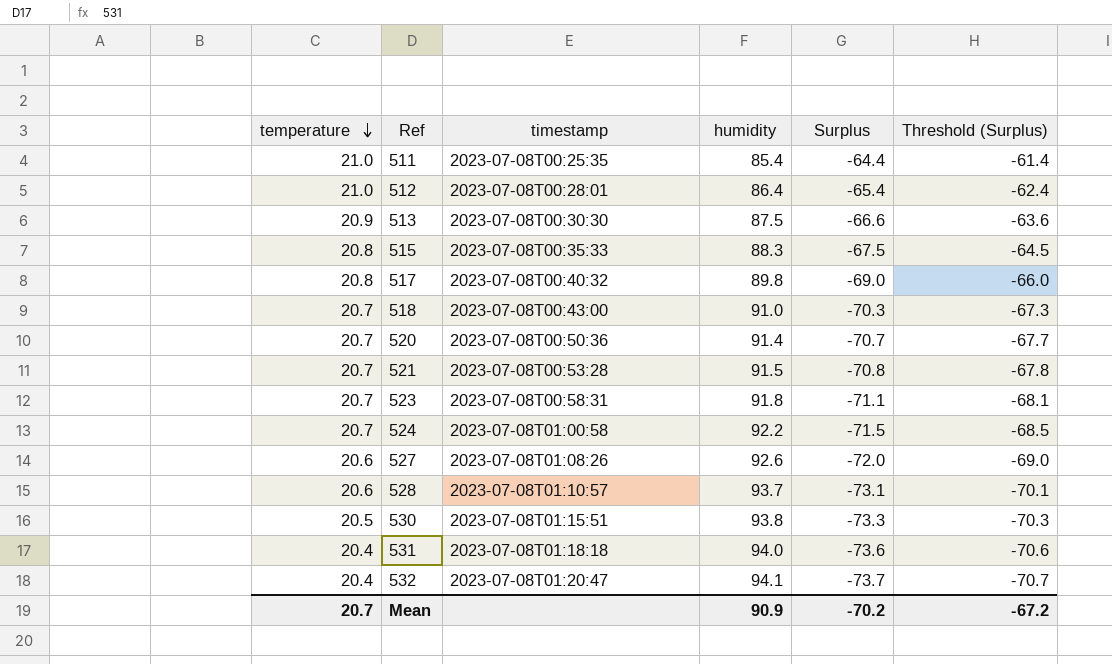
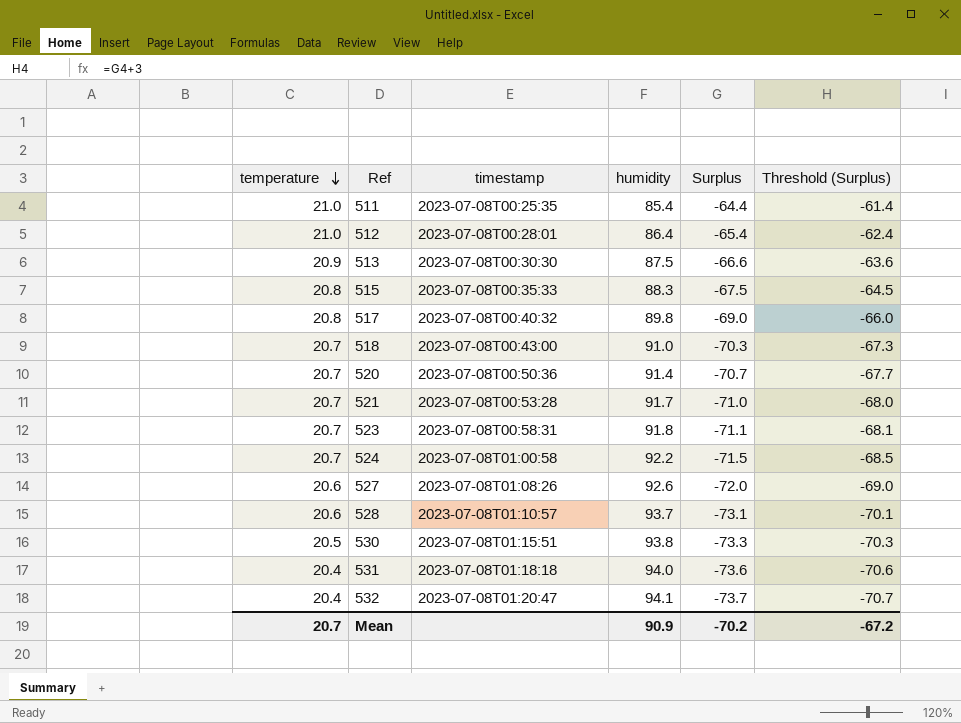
521 | humidity: 91.5 -> 91.7
521 | Surplus: -70.8 -> -71.0
521 | Threshold (Surplus): -67.8 -> -68.0

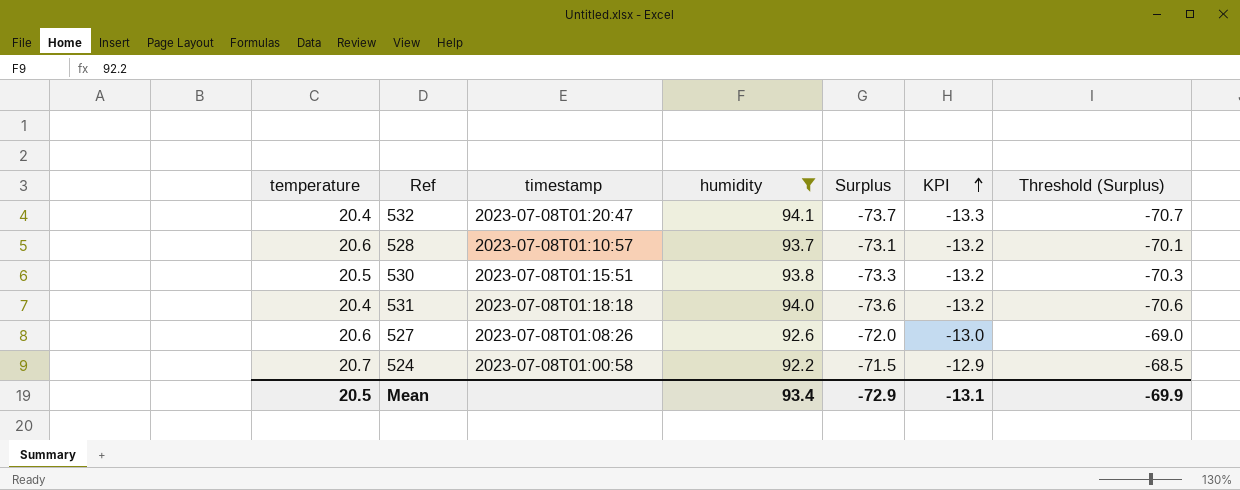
filter: none -> humidity >= 92.2
row order: temperature descending -> KPI ascending
column KPI | formula: none -> [Surplus] * 0.18
Mean | temperature: 20.7 -> 20.5
Mean | humidity: 90.9 -> 93.4
Mean | Surplus: -70.2 -> -72.9
Mean | Threshold (Surplus): -67.2 -> -69.9

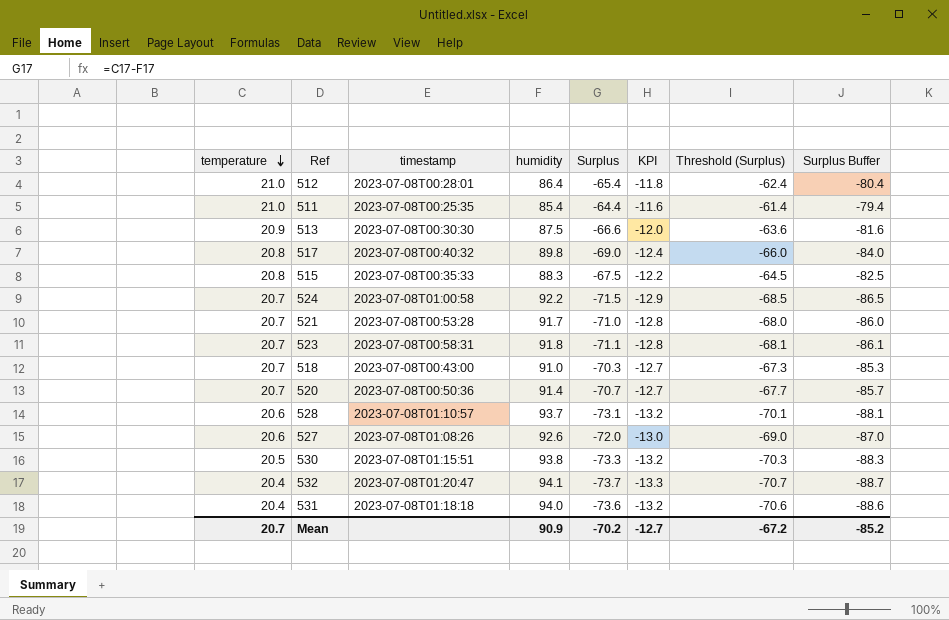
filter: humidity >= 92.2 -> none
row order: KPI ascending -> temperature descending
column Surplus Buffer | formula: none -> [Surplus] - 15
Mean | temperature: 20.5 -> 20.7
Mean | humidity: 93.4 -> 90.9
Mean | Surplus: -72.9 -> -70.2
Mean | KPI: -13.1 -> -12.7
Mean | Threshold (Surplus): -69.9 -> -67.2

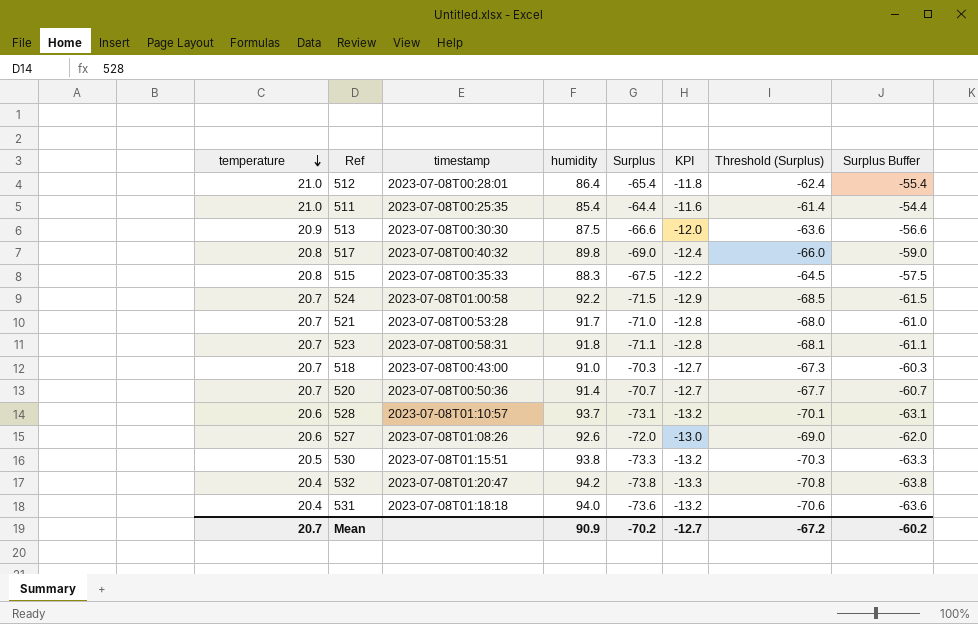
column Surplus Buffer | formula: [Surplus] - 15 -> [Surplus] + 10
532 | humidity: 94.1 -> 94.2
532 | Surplus: -73.7 -> -73.8
532 | Threshold (Surplus): -70.7 -> -70.8
Mean | Surplus Buffer: -85.2 -> -60.2

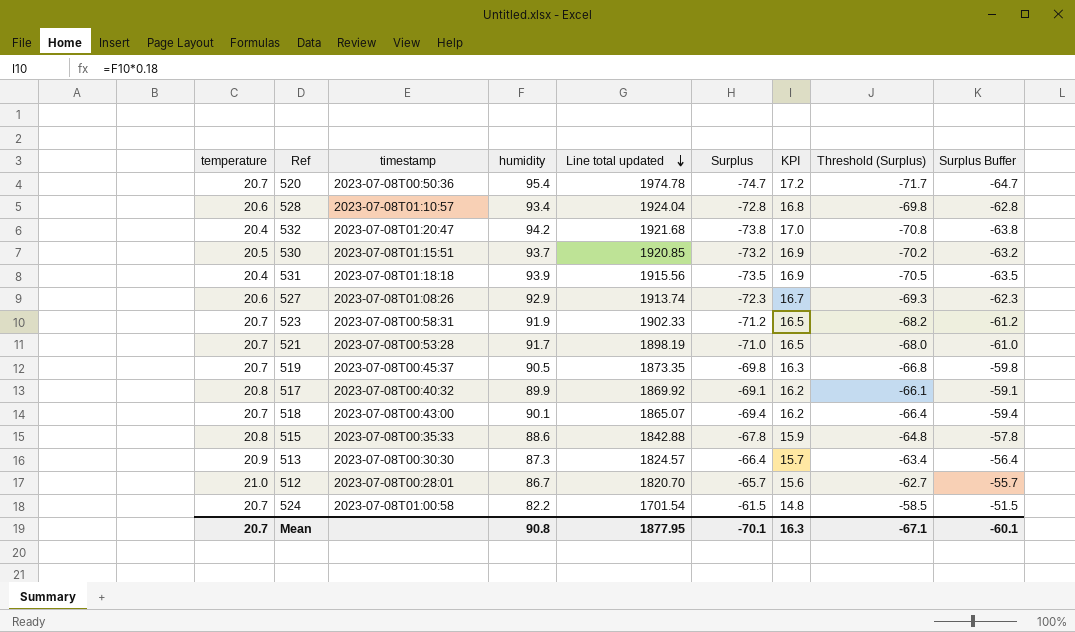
row order: temperature descending -> Line total updated descending
column Line total updated | formula: none -> [temperature] * [humidity]
column KPI | formula: [Surplus] * 0.18 -> [humidity] * 0.18
row 511: 21.0 | 2023-07-08T00:25:35 | 85.4 | -64.4 | -11.6 | -61.4 | -54.4 -> none
520 | humidity: 91.4 -> 95.4
520 | Surplus: -70.7 -> -74.7
520 | Threshold (Surplus): -67.7 -> -71.7
520 | Surplus Buffer: -60.7 -> -64.7
528 | humidity: 93.7 -> 93.4
528 | Surplus: -73.1 -> -72.8
528 | Threshold (Surplus): -70.1 -> -69.8
528 | Surplus Buffer: -63.1 -> -62.8
530 | humidity: 93.8 -> 93.7
530 | Surplus: -73.3 -> -73.2
530 | Threshold (Surplus): -70.3 -> -70.2
530 | Surplus Buffer: -63.3 -> -63.2
531 | humidity: 94.0 -> 93.9
531 | Surplus: -73.6 -> -73.5
531 | Threshold (Surplus): -70.6 -> -70.5
531 | Surplus Buffer: -63.6 -> -63.5
527 | humidity: 92.6 -> 92.9
527 | Surplus: -72.0 -> -72.3
527 | Threshold (Surplus): -69.0 -> -69.3
527 | Surplus Buffer: -62.0 -> -62.3
523 | humidity: 91.8 -> 91.9
523 | Surplus: -71.1 -> -71.2
523 | Threshold (Surplus): -68.1 -> -68.2
523 | Surplus Buffer: -61.1 -> -61.2
row 519: none -> 20.7 | 2023-07-08T00:45:37 | 90.5 | 1873.35 | -69.8 | 16.3 | -66.8 | -59.8
517 | humidity: 89.8 -> 89.9
517 | Surplus: -69.0 -> -69.1
517 | Threshold (Surplus): -66.0 -> -66.1
517 | Surplus Buffer: -59.0 -> -59.1
518 | humidity: 91.0 -> 90.1
518 | Surplus: -70.3 -> -69.4
518 | Threshold (Surplus): -67.3 -> -66.4
518 | Surplus Buffer: -60.3 -> -59.4
515 | humidity: 88.3 -> 88.6
515 | Surplus: -67.5 -> -67.8
515 | Threshold (Surplus): -64.5 -> -64.8
515 | Surplus Buffer: -57.5 -> -57.8
513 | humidity: 87.5 -> 87.3
513 | Surplus: -66.6 -> -66.4
513 | Threshold (Surplus): -63.6 -> -63.4
513 | Surplus Buffer: -56.6 -> -56.4
512 | humidity: 86.4 -> 86.7
512 | Surplus: -65.4 -> -65.7
512 | Threshold (Surplus): -62.4 -> -62.7
512 | Surplus Buffer: -55.4 -> -55.7
524 | humidity: 92.2 -> 82.2
524 | Surplus: -71.5 -> -61.5
524 | Threshold (Surplus): -68.5 -> -58.5
524 | Surplus Buffer: -61.5 -> -51.5
Mean | humidity: 90.9 -> 90.8
Mean | Surplus: -70.2 -> -70.1
Mean | KPI: -12.7 -> 16.3
Mean | Threshold (Surplus): -67.2 -> -67.1
Mean | Surplus Buffer: -60.2 -> -60.1

